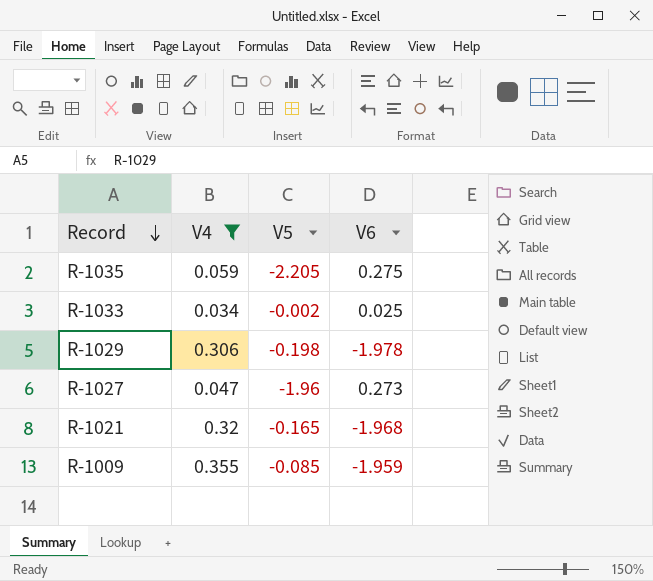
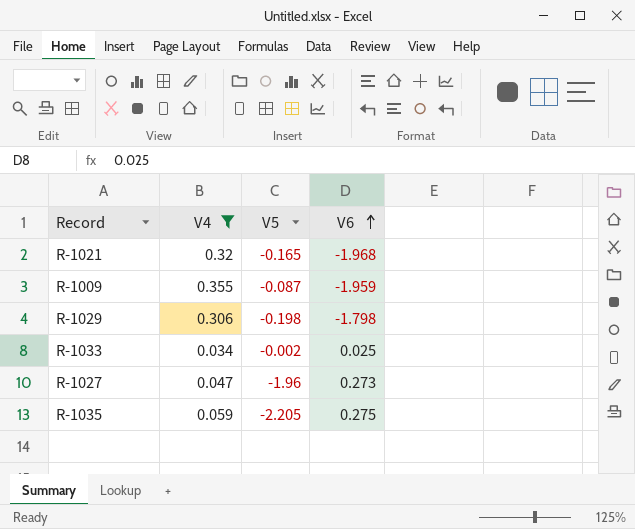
row order: Record descending -> V6 ascending
R-1009 | V5: -0.085 -> -0.087
R-1029 | V6: -1.978 -> -1.798

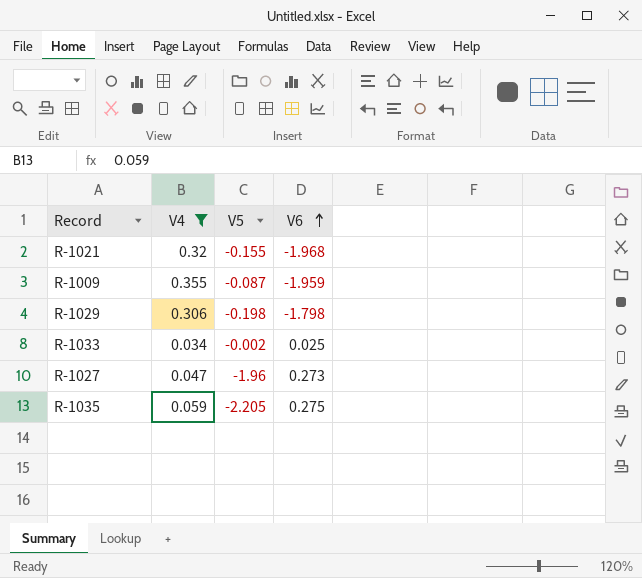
R-1021 | V5: -0.165 -> -0.155

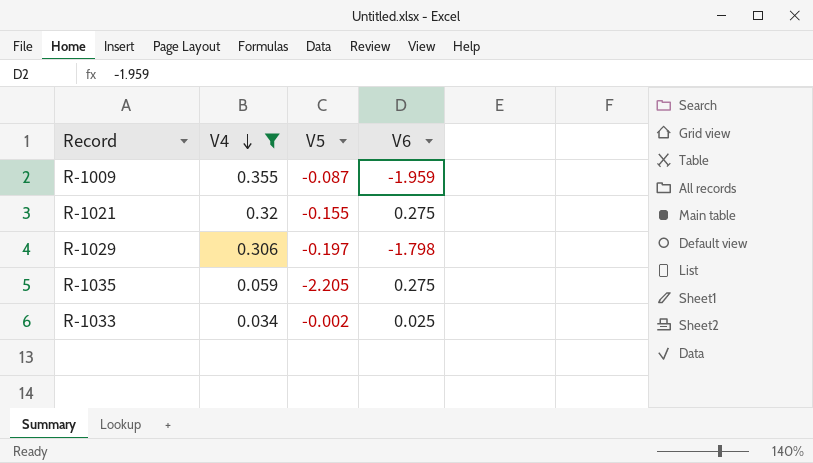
row order: V6 ascending -> V4 descending
row R-1027: 0.047 | -1.96 | 0.273 -> none
R-1021 | V6: -1.968 -> 0.275
R-1029 | V5: -0.198 -> -0.197

